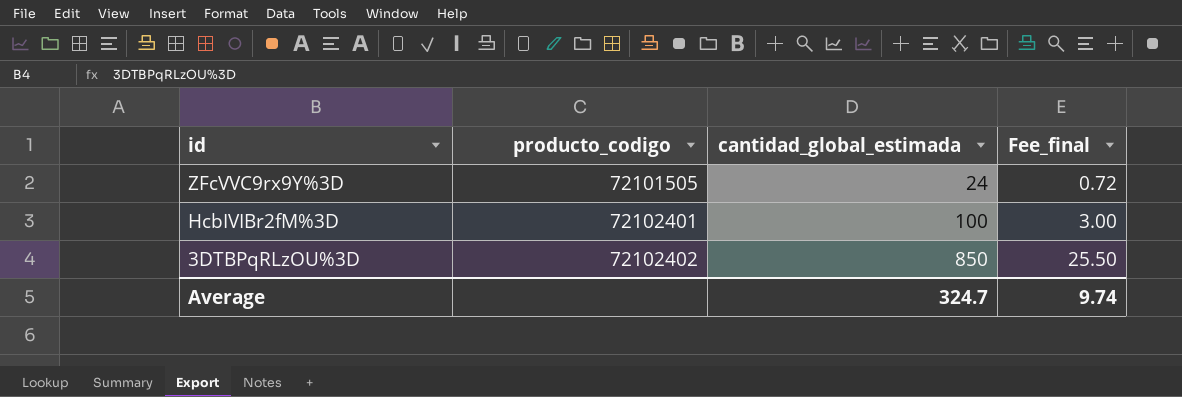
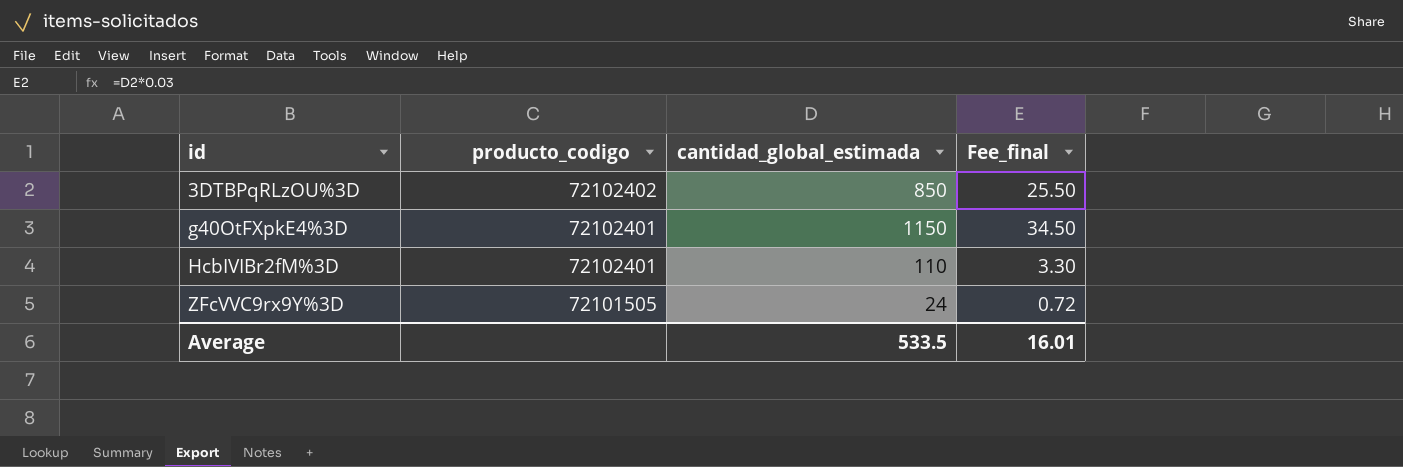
row order: id descending -> id ascending
row g40OtFXpkE4%3D: none -> 72102401 | 1150 | 34.50
HcbIVIBr2fM%3D | cantidad_global_estimada: 100 -> 110
HcbIVIBr2fM%3D | Fee_final: 3.00 -> 3.30
Average | cantidad_global_estimada: 324.7 -> 533.5
Average | Fee_final: 9.74 -> 16.01

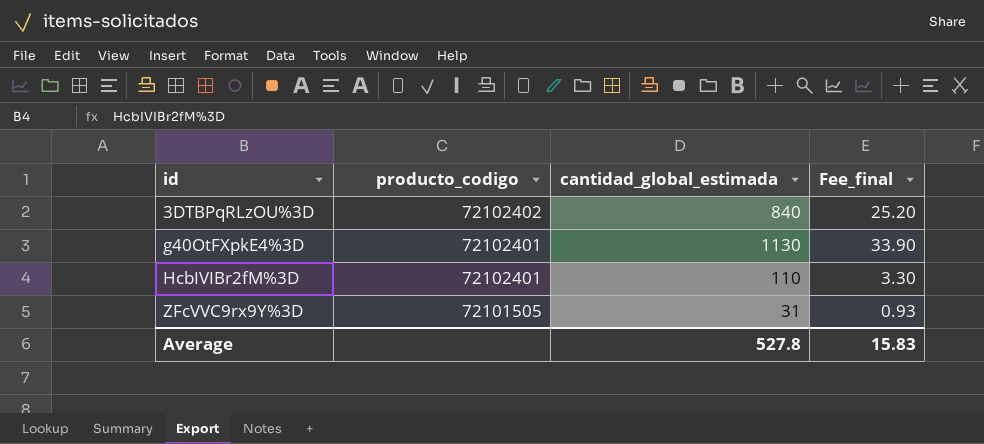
3DTBPqRLzOU%3D | cantidad_global_estimada: 850 -> 840
3DTBPqRLzOU%3D | Fee_final: 25.50 -> 25.20
g40OtFXpkE4%3D | cantidad_global_estimada: 1150 -> 1130
g40OtFXpkE4%3D | Fee_final: 34.50 -> 33.90
ZFcVVC9rx9Y%3D | cantidad_global_estimada: 24 -> 31
ZFcVVC9rx9Y%3D | Fee_final: 0.72 -> 0.93
Average | cantidad_global_estimada: 533.5 -> 527.8
Average | Fee_final: 16.01 -> 15.83

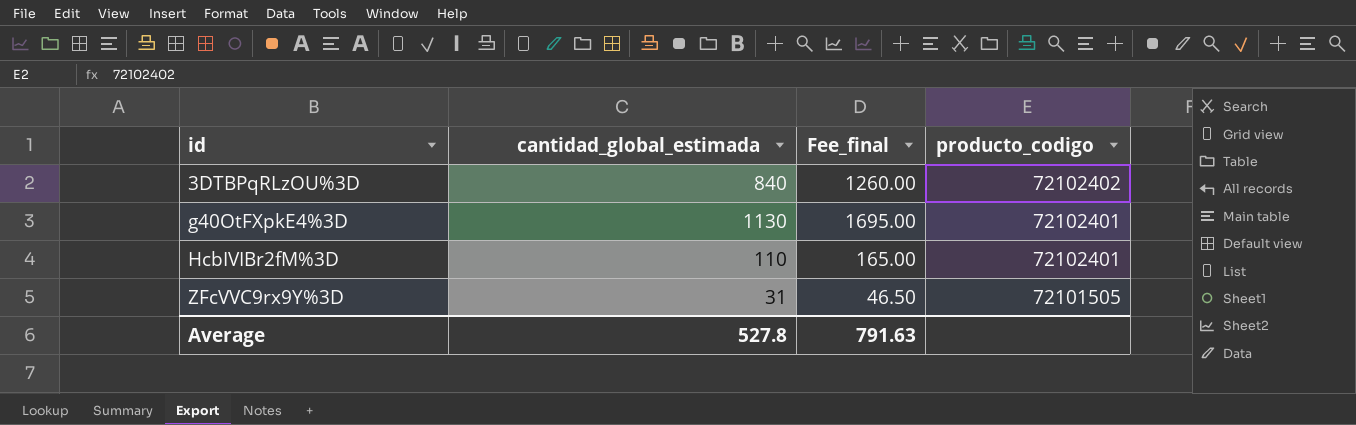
column Fee_final | formula: [cantidad_global_estimada] * 0.03 -> [cantidad_global_estimada] * 1.5
column producto_codigo | position: 2 -> 4
Average | Fee_final: 15.83 -> 791.63

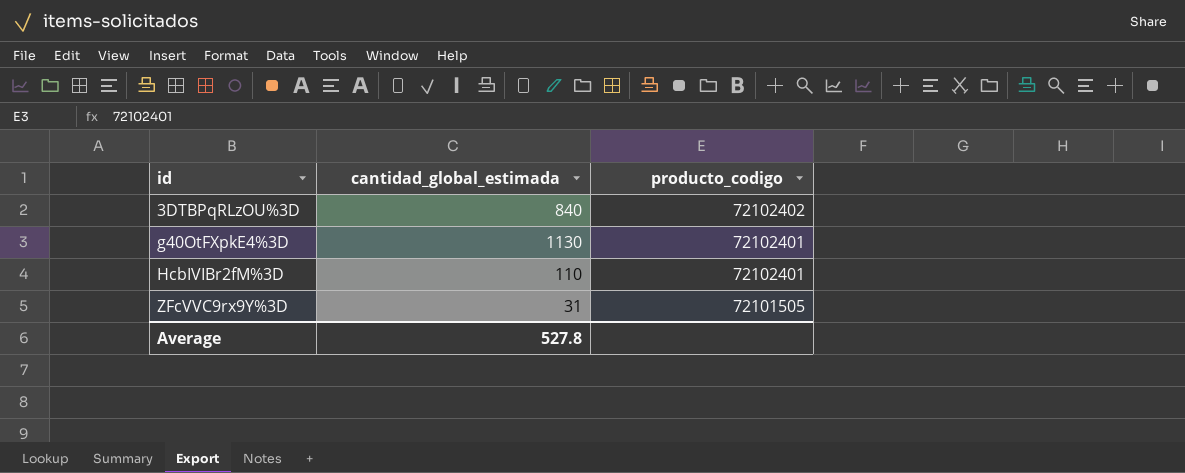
column Fee_final | formula: [cantidad_global_estimada] * 1.5 -> none

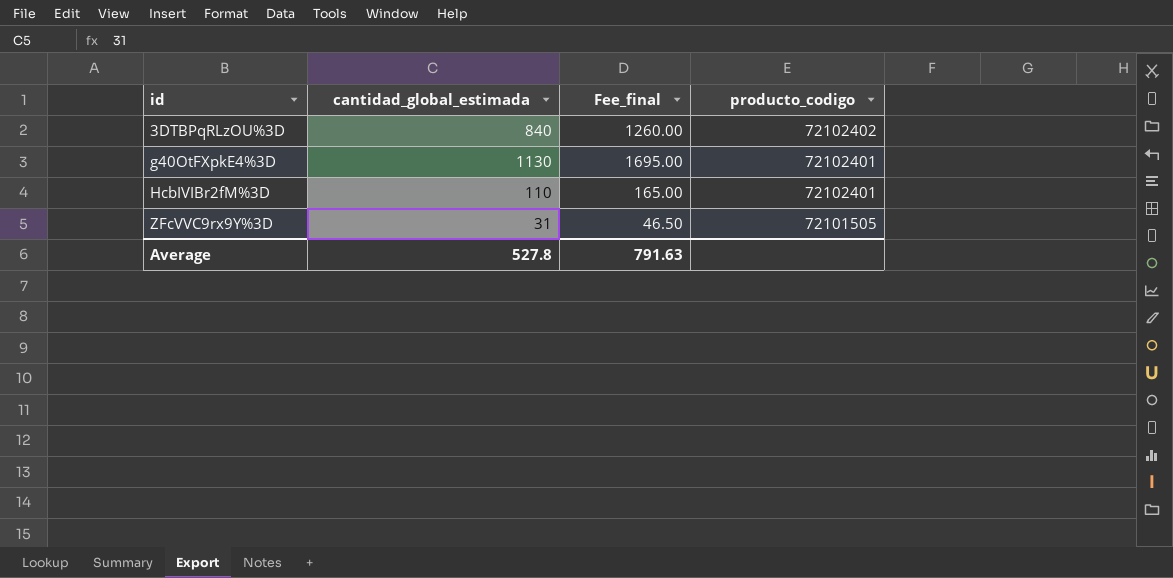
column Fee_final | formula: none -> [cantidad_global_estimada] * 1.5

